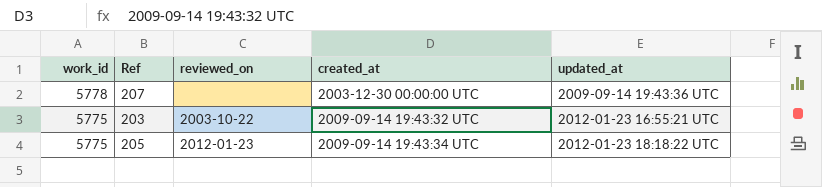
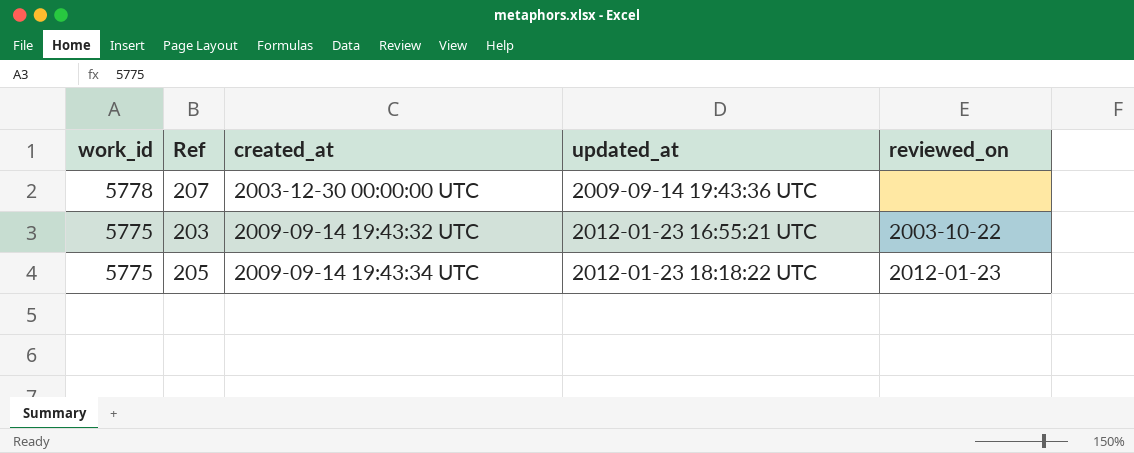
column reviewed_on | position: 3 -> 5

